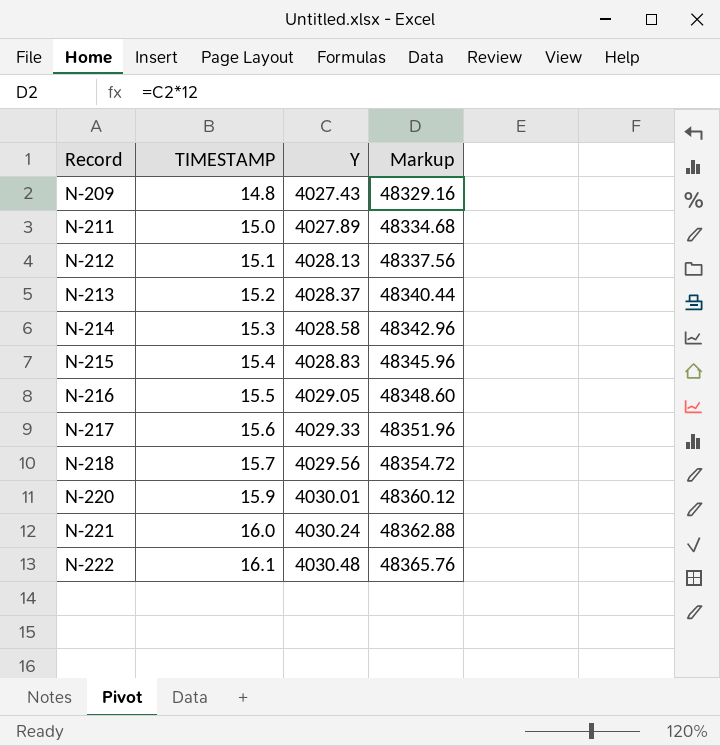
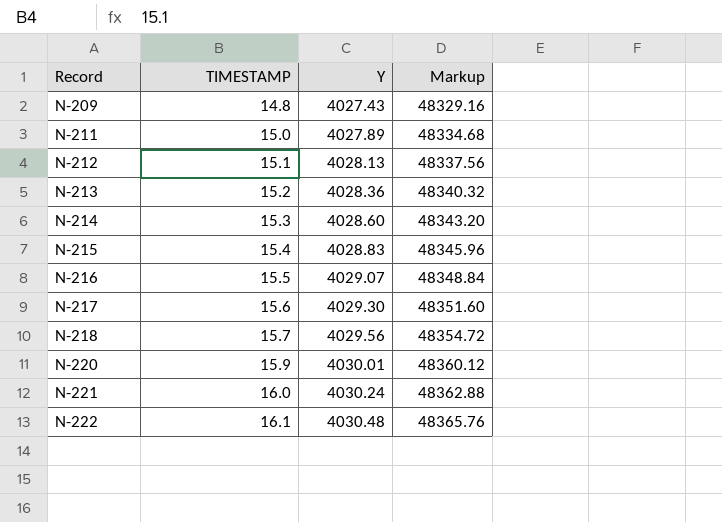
N-213 | Y: 4028.37 -> 4028.36
N-213 | Markup: 48340.44 -> 48340.32
N-214 | Y: 4028.58 -> 4028.60
N-214 | Markup: 48342.96 -> 48343.20
N-216 | Y: 4029.05 -> 4029.07
N-216 | Markup: 48348.60 -> 48348.84
N-217 | Y: 4029.33 -> 4029.30
N-217 | Markup: 48351.96 -> 48351.60

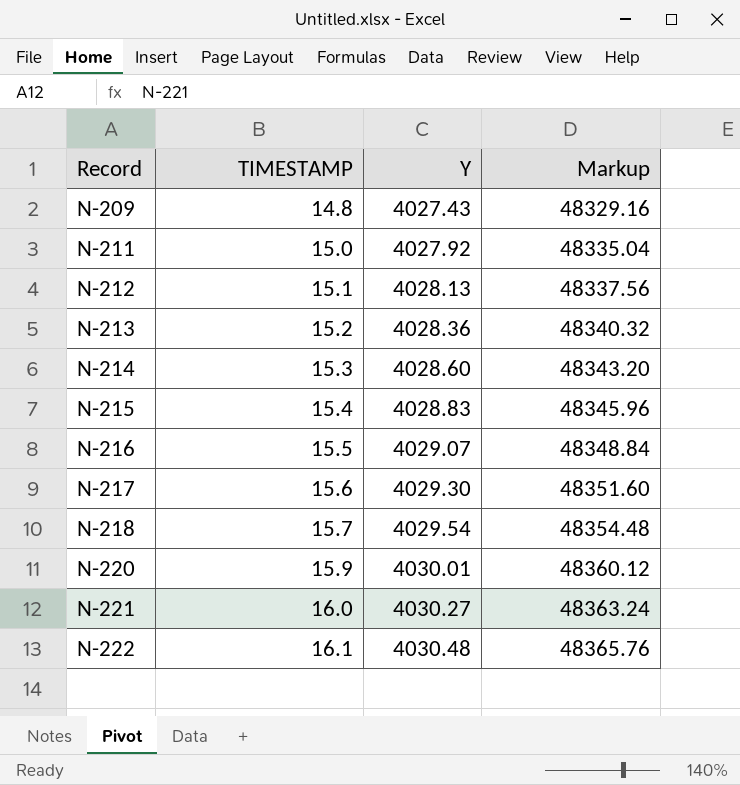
N-211 | Y: 4027.89 -> 4027.92
N-211 | Markup: 48334.68 -> 48335.04
N-218 | Y: 4029.56 -> 4029.54
N-218 | Markup: 48354.72 -> 48354.48
N-221 | Y: 4030.24 -> 4030.27
N-221 | Markup: 48362.88 -> 48363.24

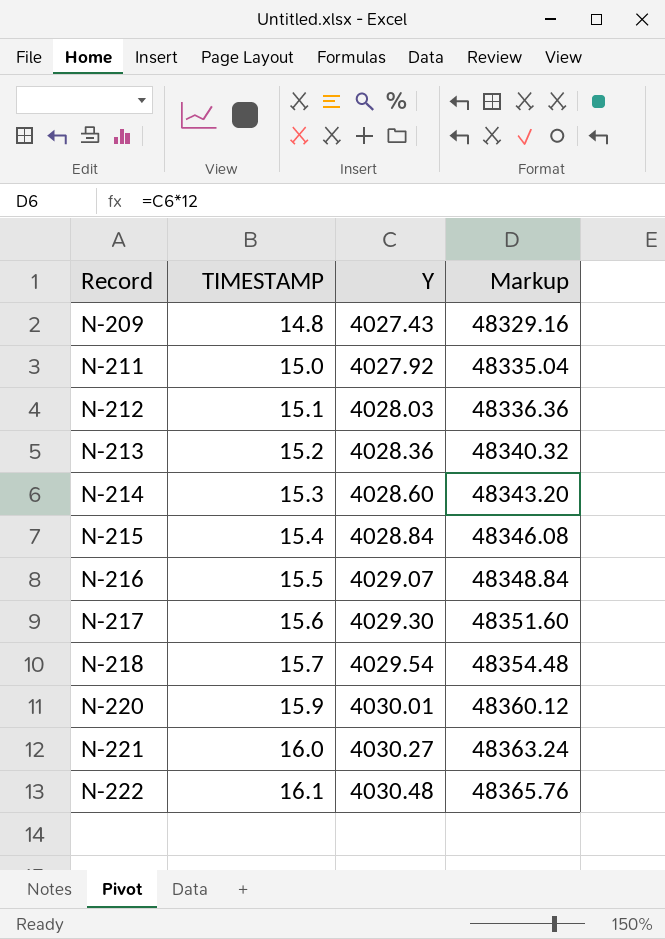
N-212 | Y: 4028.13 -> 4028.03
N-212 | Markup: 48337.56 -> 48336.36
N-215 | Y: 4028.83 -> 4028.84
N-215 | Markup: 48345.96 -> 48346.08

